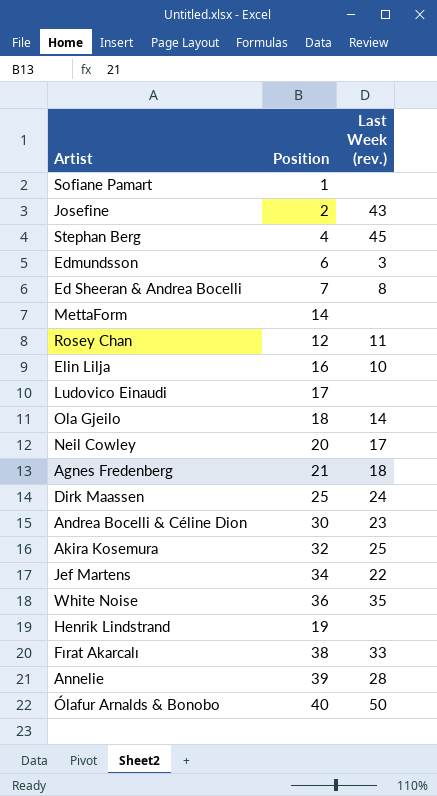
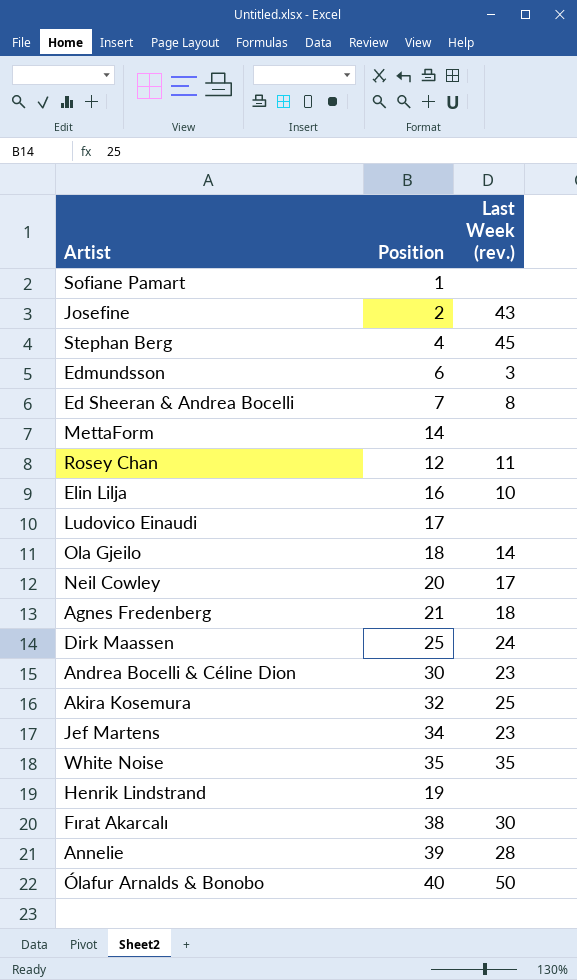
Jef Martens | Last Week (rev.): 22 -> 23
White Noise | Position: 36 -> 35
Fırat Akarcalı | Last Week (rev.): 33 -> 30

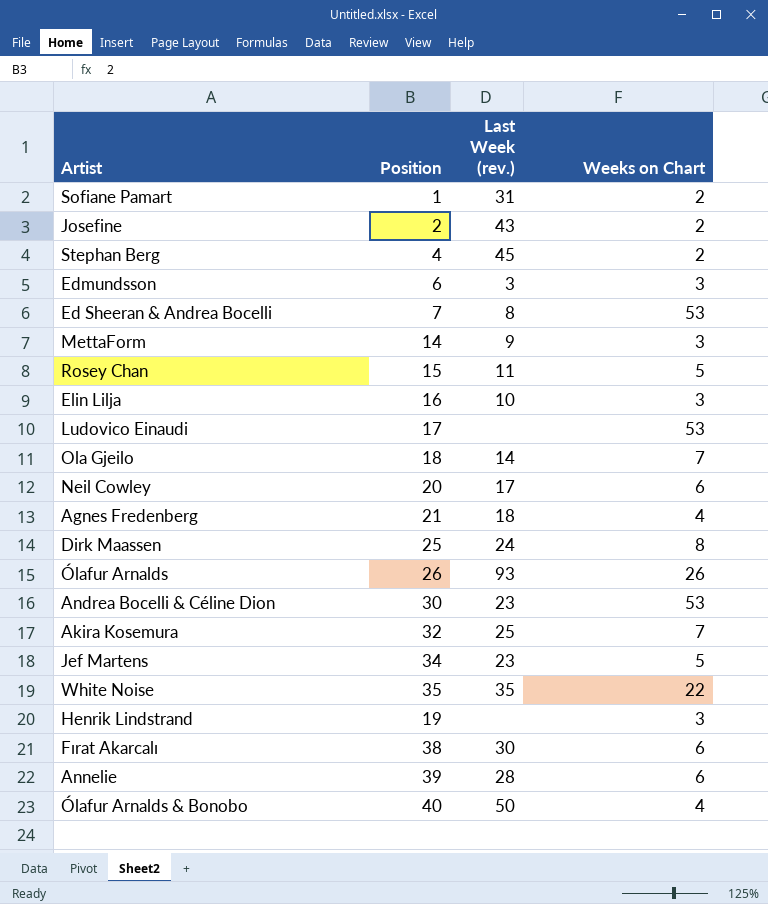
column Weeks on Chart | position: none -> 4
Sofiane Pamart | Last Week (rev.): none -> 31
MettaForm | Last Week (rev.): none -> 9
Rosey Chan | Position: 12 -> 15
row Ólafur Arnalds: none -> 26 | 93 | 26

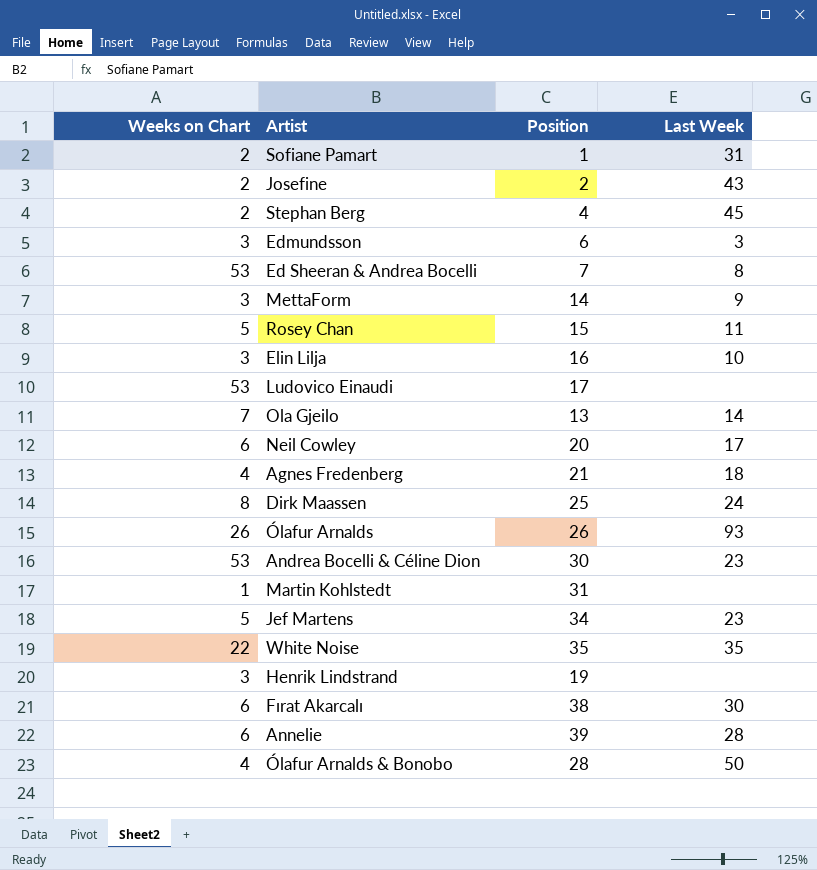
column Weeks on Chart | position: 4 -> 1
column name: Last Week (rev.) -> Last Week
row Akira Kosemura: 32 | 25 | 7 -> none
Ola Gjeilo | Position: 18 -> 13
row Martin Kohlstedt: none -> 1 | 31 | none
Ólafur Arnalds & Bonobo | Position: 40 -> 28

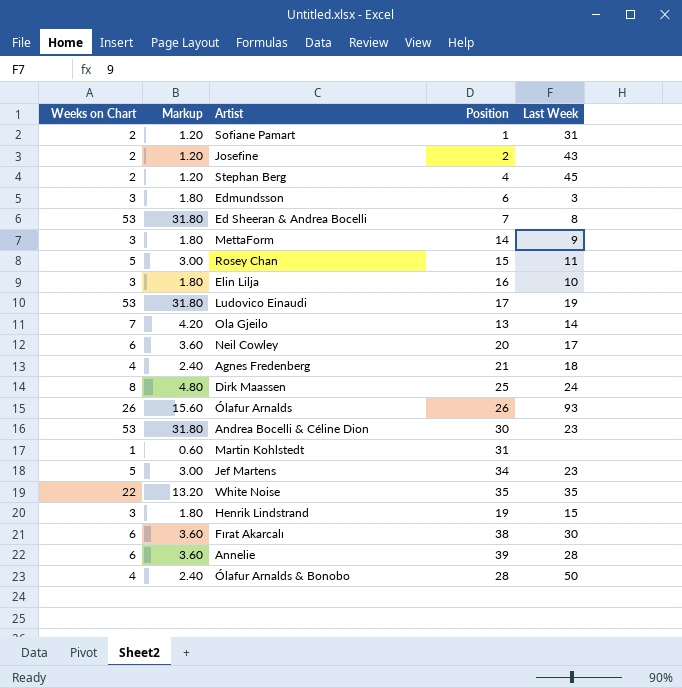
column Markup | formula: none -> [Weeks on Chart] * 0.6
Ludovico Einaudi | Last Week: none -> 19
Henrik Lindstrand | Last Week: none -> 15

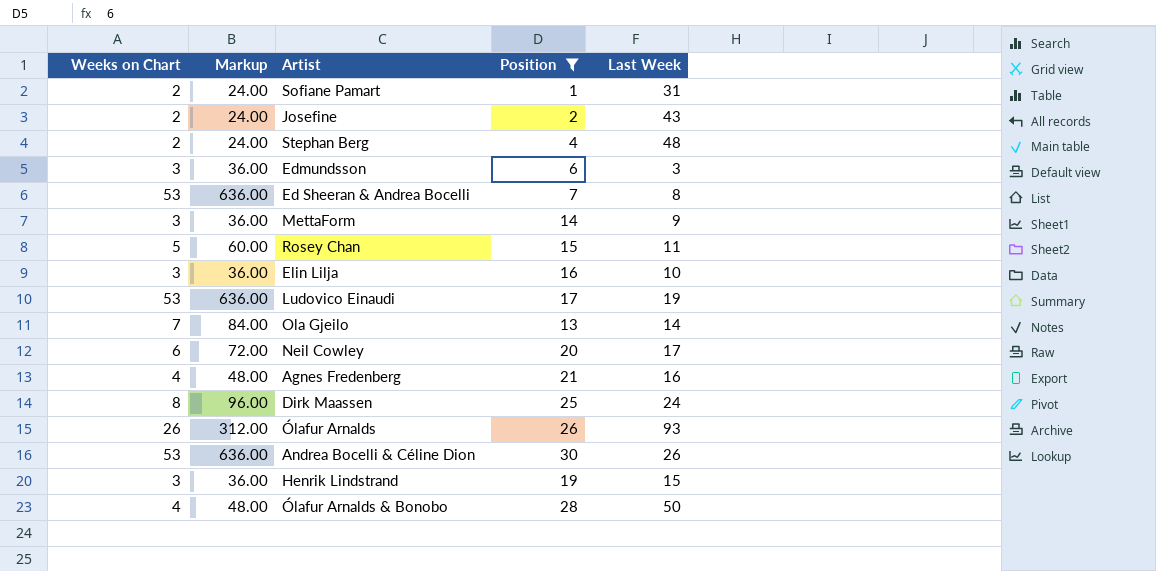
filter: none -> Position <= 30
column Markup | formula: [Weeks on Chart] * 0.6 -> [Weeks on Chart] * 12
Stephan Berg | Last Week: 45 -> 48
Agnes Fredenberg | Last Week: 18 -> 16
Andrea Bocelli & Céline Dion | Last Week: 23 -> 26

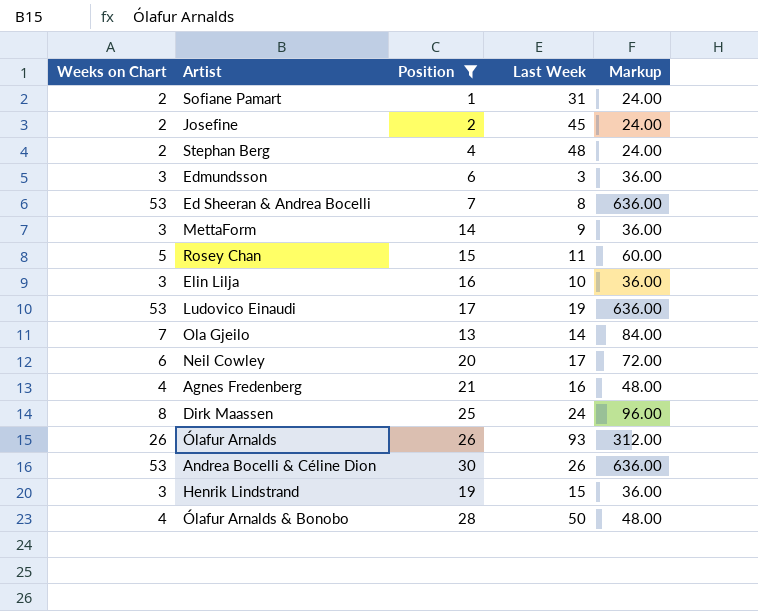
column Markup | position: 2 -> 5
Josefine | Last Week: 43 -> 45

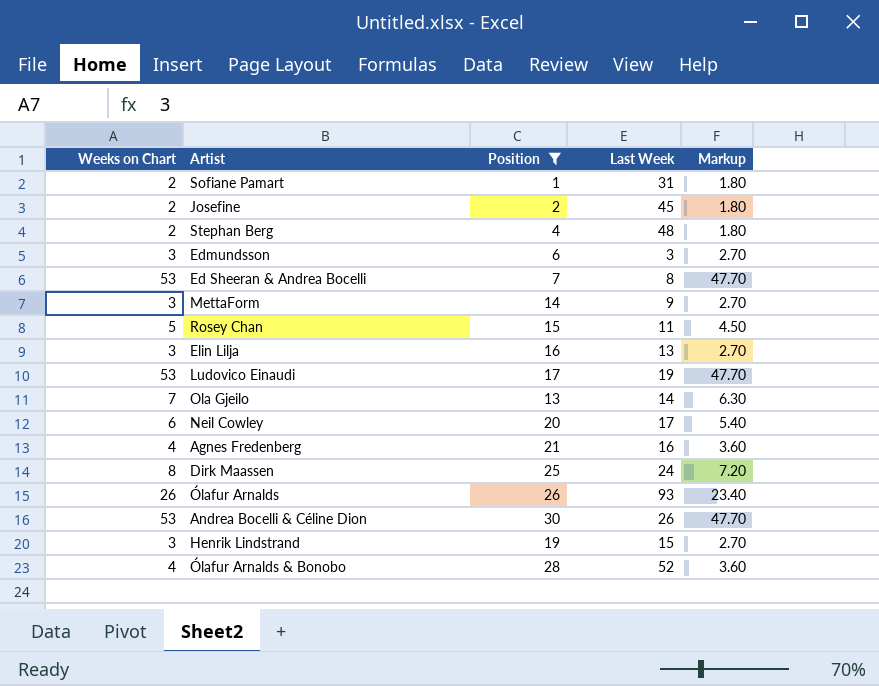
column Markup | formula: [Weeks on Chart] * 12 -> [Weeks on Chart] * 0.9
Elin Lilja | Last Week: 10 -> 13
Ólafur Arnalds & Bonobo | Last Week: 50 -> 52

